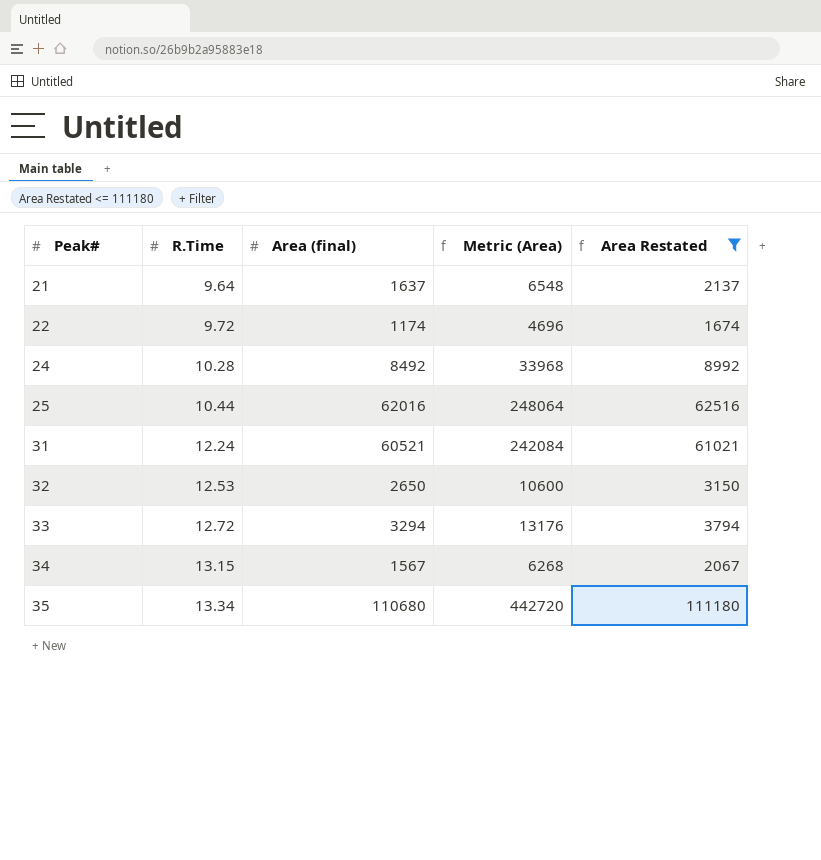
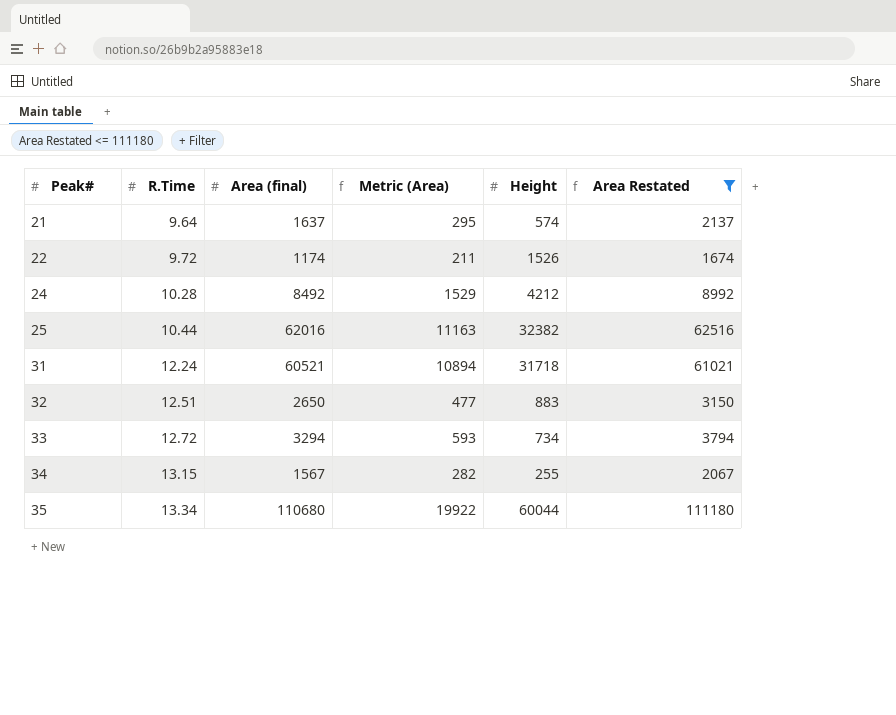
column Metric (Area) | formula: [Area (final)] * 4 -> [Area (final)] * 0.18
column Height | position: none -> 5
32 | R.Time: 12.53 -> 12.51

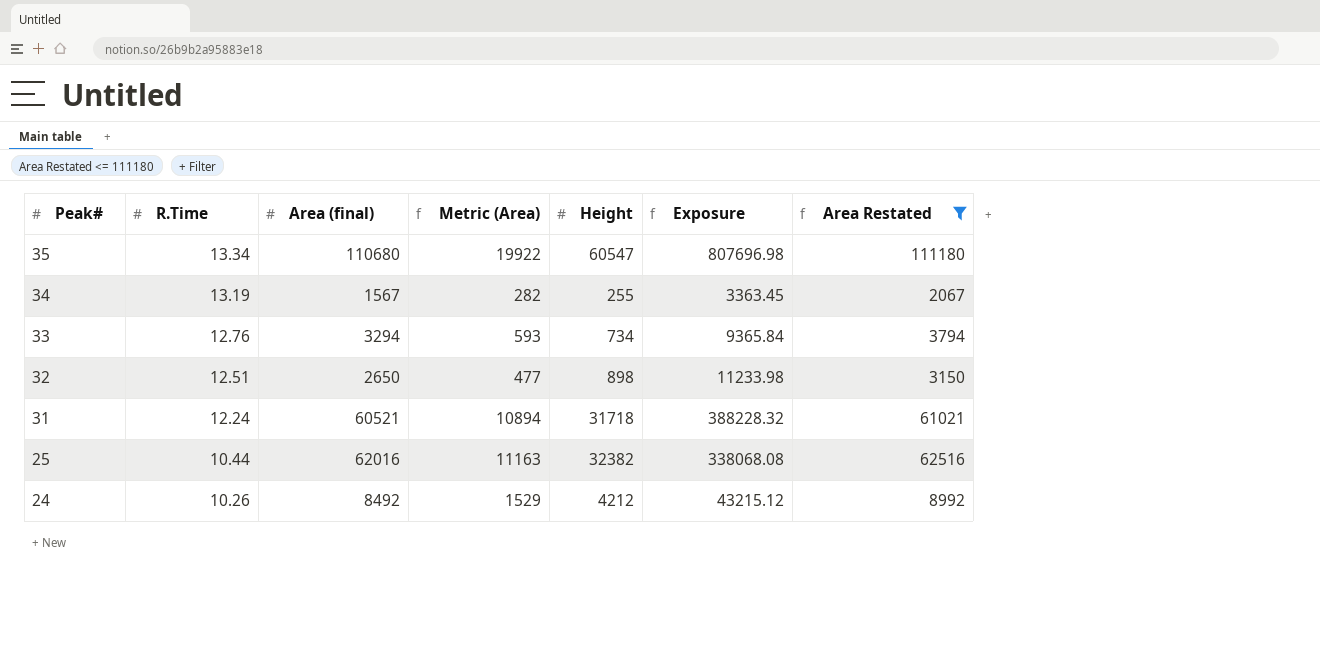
row order: Peak# ascending -> Peak# descending
column Exposure | formula: none -> [R.Time] * [Height]
row 21: 9.64 | 1637 | 295 | 574 | 2137 -> none
row 22: 9.72 | 1174 | 211 | 1526 | 1674 -> none
35 | Height: 60044 -> 60547
34 | R.Time: 13.15 -> 13.19
33 | R.Time: 12.72 -> 12.76
32 | Height: 883 -> 898
24 | R.Time: 10.28 -> 10.26

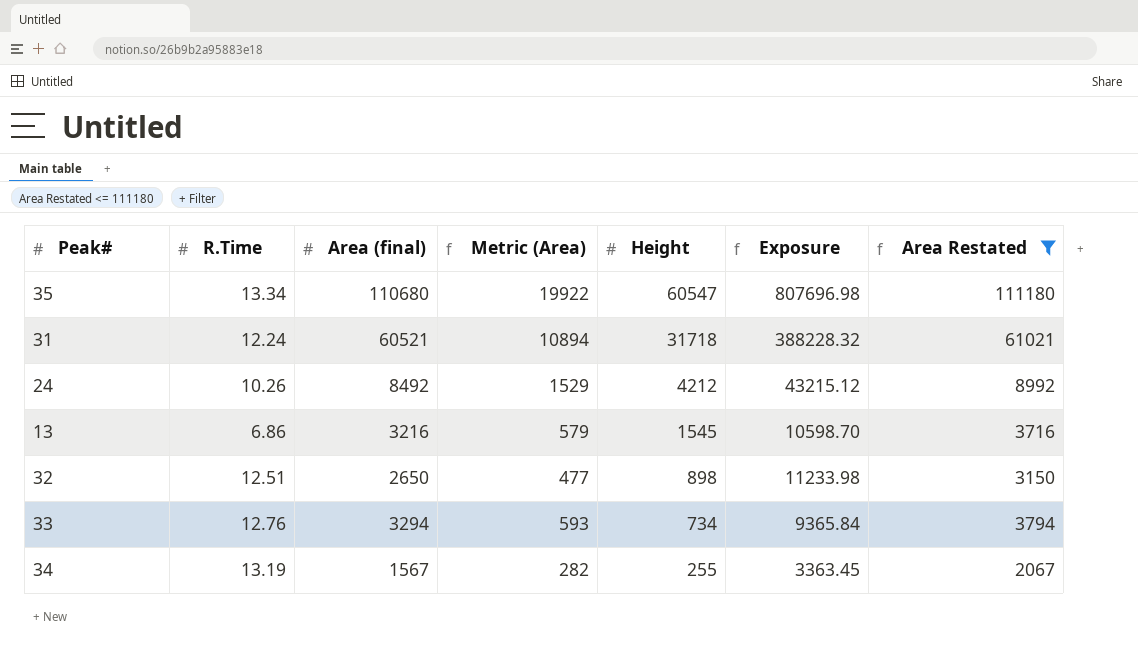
row order: Peak# descending -> Height descending
row 25: 10.44 | 62016 | 11163 | 32382 | 338068.08 | 62516 -> none
row 13: none -> 6.86 | 3216 | 579 | 1545 | 10598.70 | 3716

